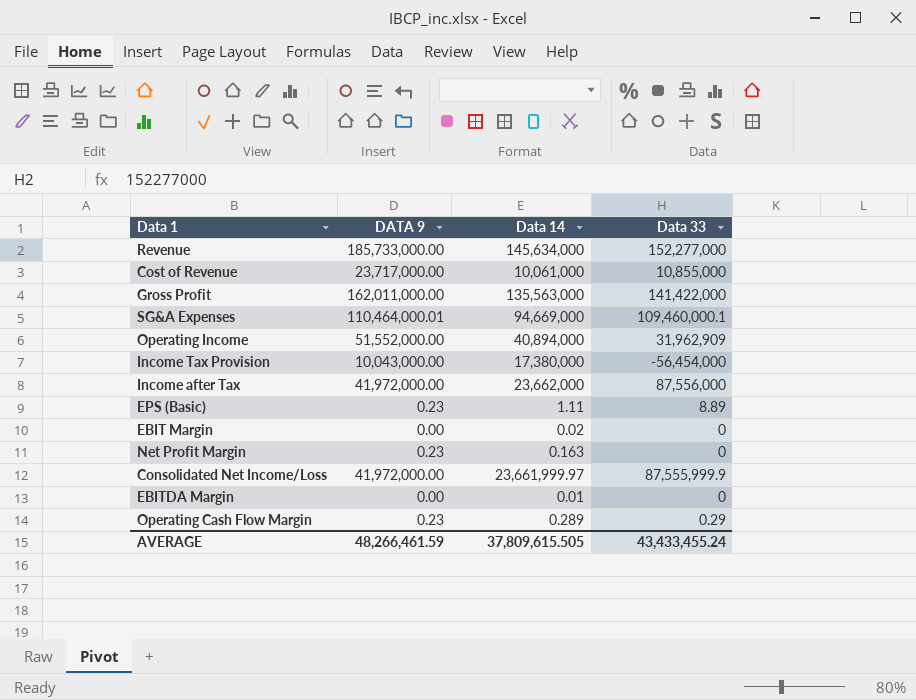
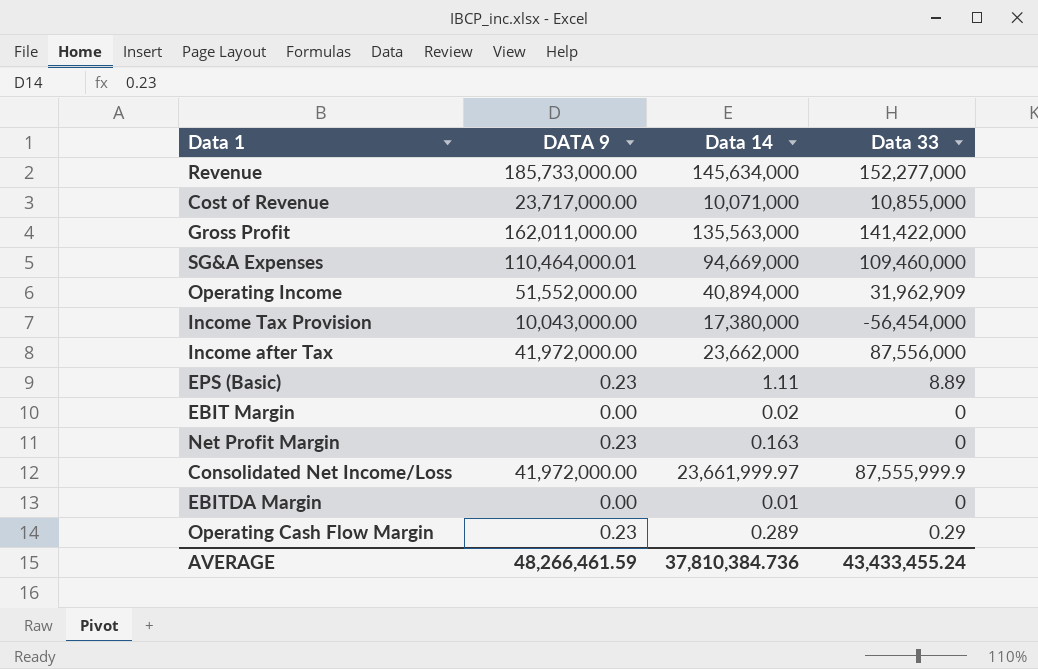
Cost of Revenue | Data 14: 10,061,000 -> 10,071,000
SG&A Expenses | Data 33: 109,460,000.1 -> 109,460,000
AVERAGE | Data 14: 37,809,615.505 -> 37,810,384.736

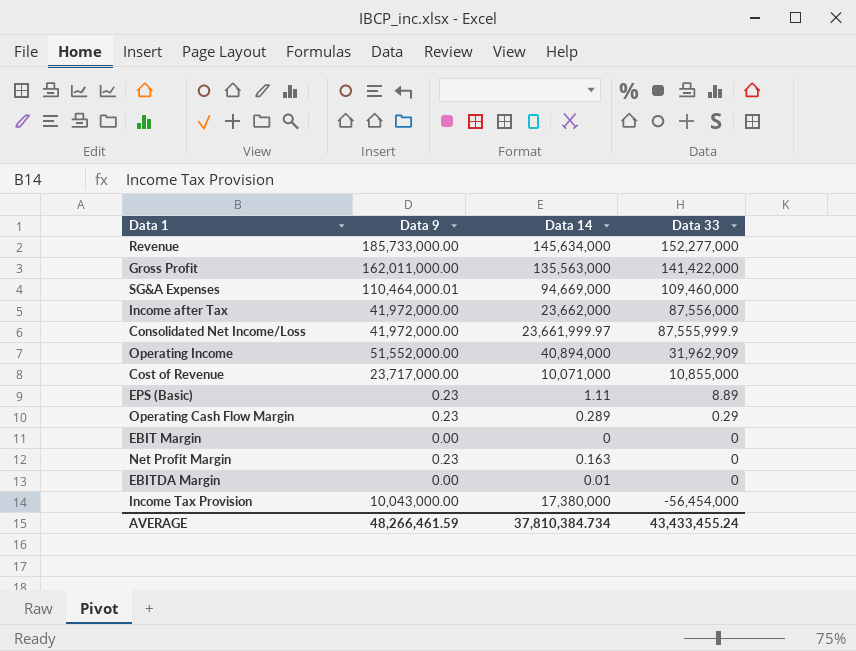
row order: none -> Data 33 descending
column name: DATA 9 -> Data 9
EBIT Margin | Data 14: 0.02 -> 0
AVERAGE | Data 14: 37,810,384.736 -> 37,810,384.734

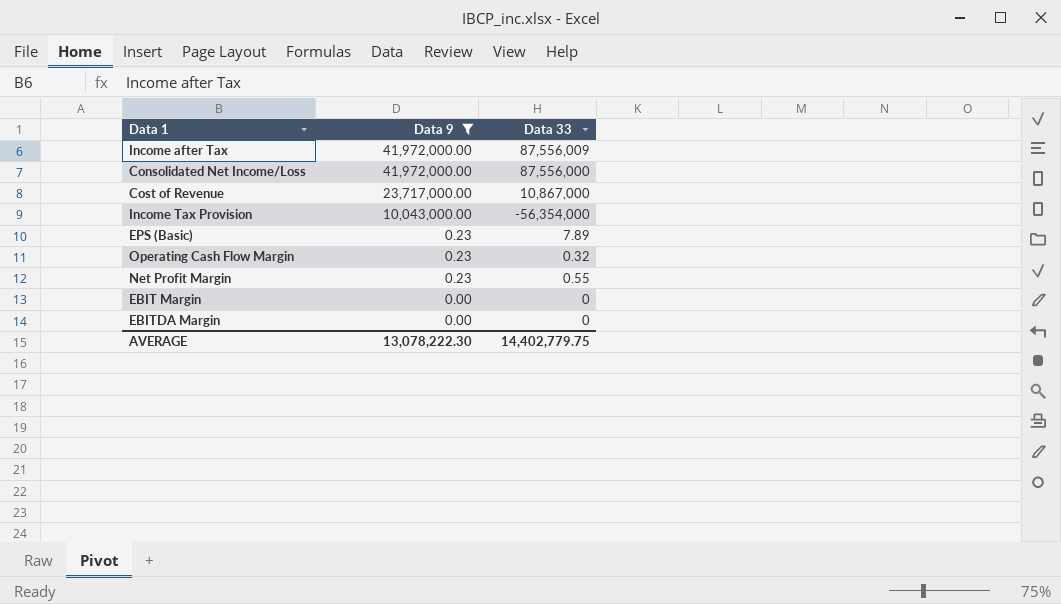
filter: none -> Data 9 <= 41,972,000.00
row order: Data 33 descending -> Data 9 descending
column Data 14 | position: 3 -> none
Income after Tax | Data 33: 87,556,000 -> 87,556,009
Consolidated Net Income/Loss | Data 33: 87,555,999.9 -> 87,556,000
Cost of Revenue | Data 33: 10,855,000 -> 10,867,000
Income Tax Provision | Data 33: -56,454,000 -> -56,354,000
EPS (Basic) | Data 33: 8.89 -> 7.89
Operating Cash Flow Margin | Data 33: 0.29 -> 0.32
Net Profit Margin | Data 33: 0 -> 0.55
AVERAGE | Data 9: 48,266,461.59 -> 13,078,222.30
AVERAGE | Data 33: 43,433,455.24 -> 14,402,779.75

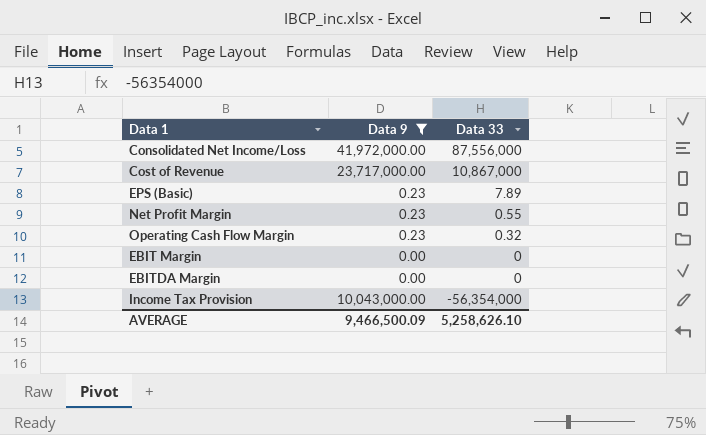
row order: Data 9 descending -> Data 33 descending
row Income after Tax: 41,972,000.00 | 87,556,009 -> none
AVERAGE | Data 9: 13,078,222.30 -> 9,466,500.09
AVERAGE | Data 33: 14,402,779.75 -> 5,258,626.10

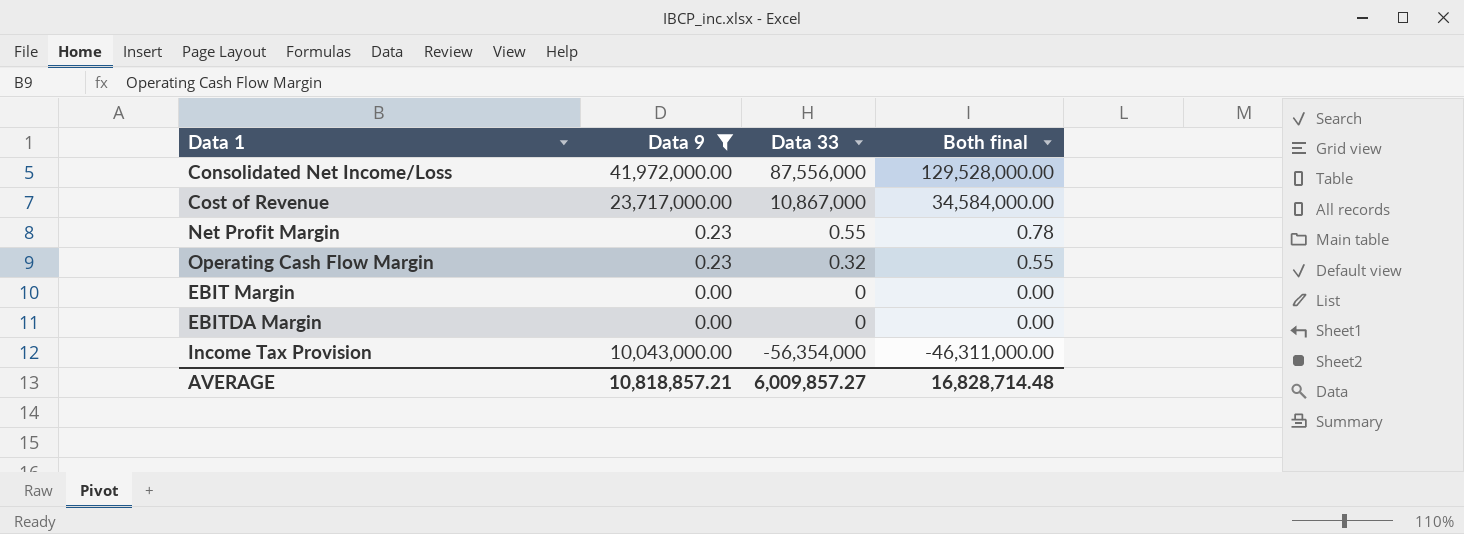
column Both final | formula: none -> [Data 9] + [Data 33]
row EPS (Basic): 0.23 | 7.89 -> none
AVERAGE | Data 9: 9,466,500.09 -> 10,818,857.21
AVERAGE | Data 33: 5,258,626.10 -> 6,009,857.27

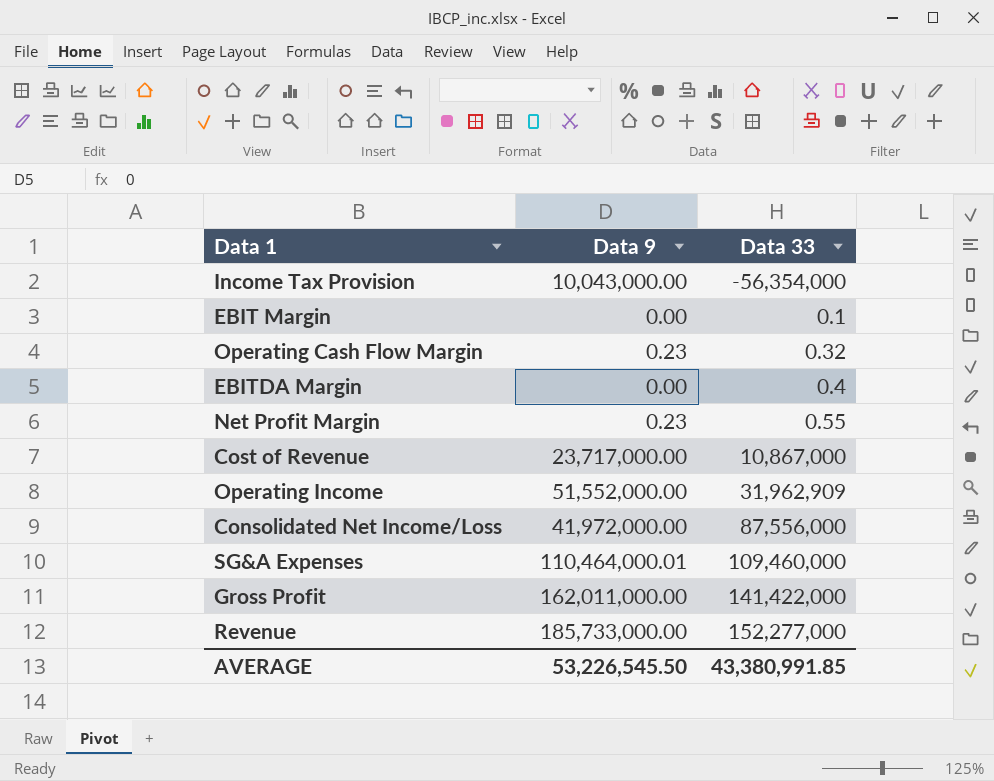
filter: Data 9 <= 41,972,000.00 -> none
row order: Data 33 descending -> Data 33 ascending
column Both final | formula: [Data 9] + [Data 33] -> none
EBIT Margin | Data 33: 0 -> 0.1
EBITDA Margin | Data 33: 0 -> 0.4
AVERAGE | Data 9: 10,818,857.21 -> 53,226,545.50
AVERAGE | Data 33: 6,009,857.27 -> 43,380,991.85

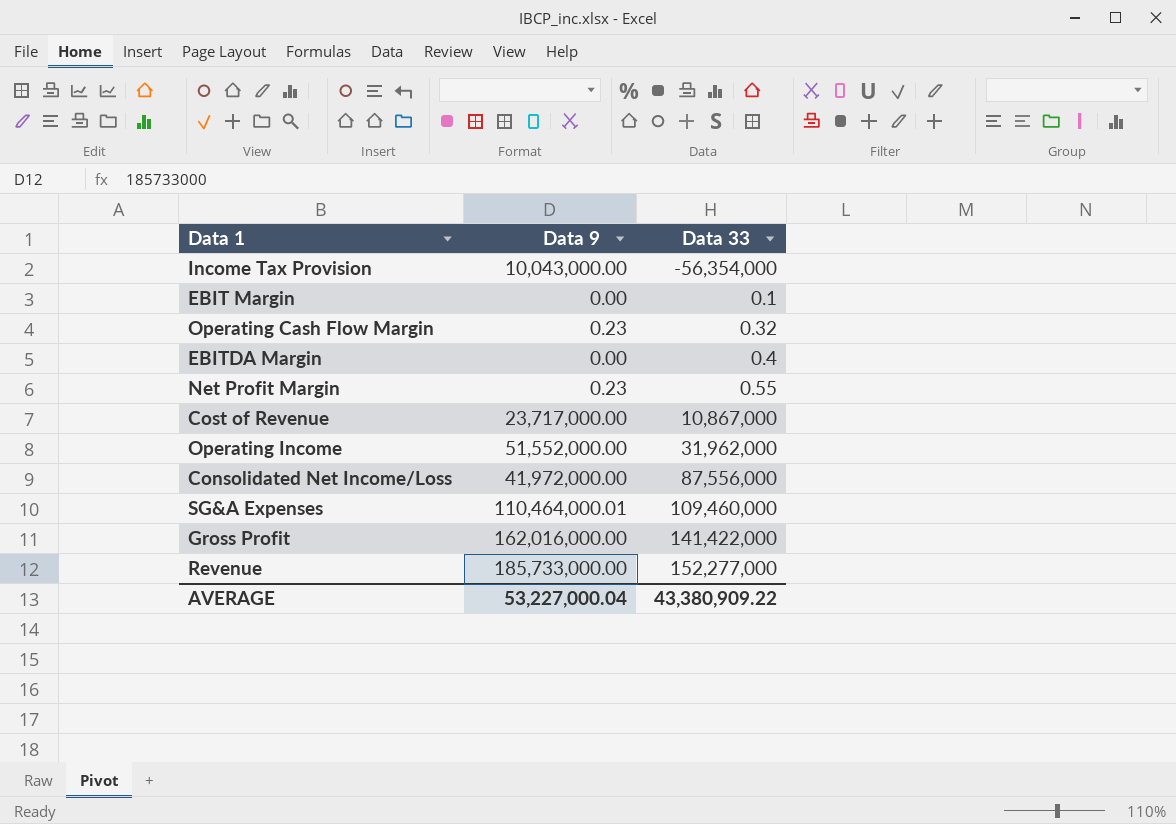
Operating Income | Data 33: 31,962,909 -> 31,962,000
Gross Profit | Data 9: 162,011,000.00 -> 162,016,000.00
AVERAGE | Data 9: 53,226,545.50 -> 53,227,000.04
AVERAGE | Data 33: 43,380,991.85 -> 43,380,909.22

